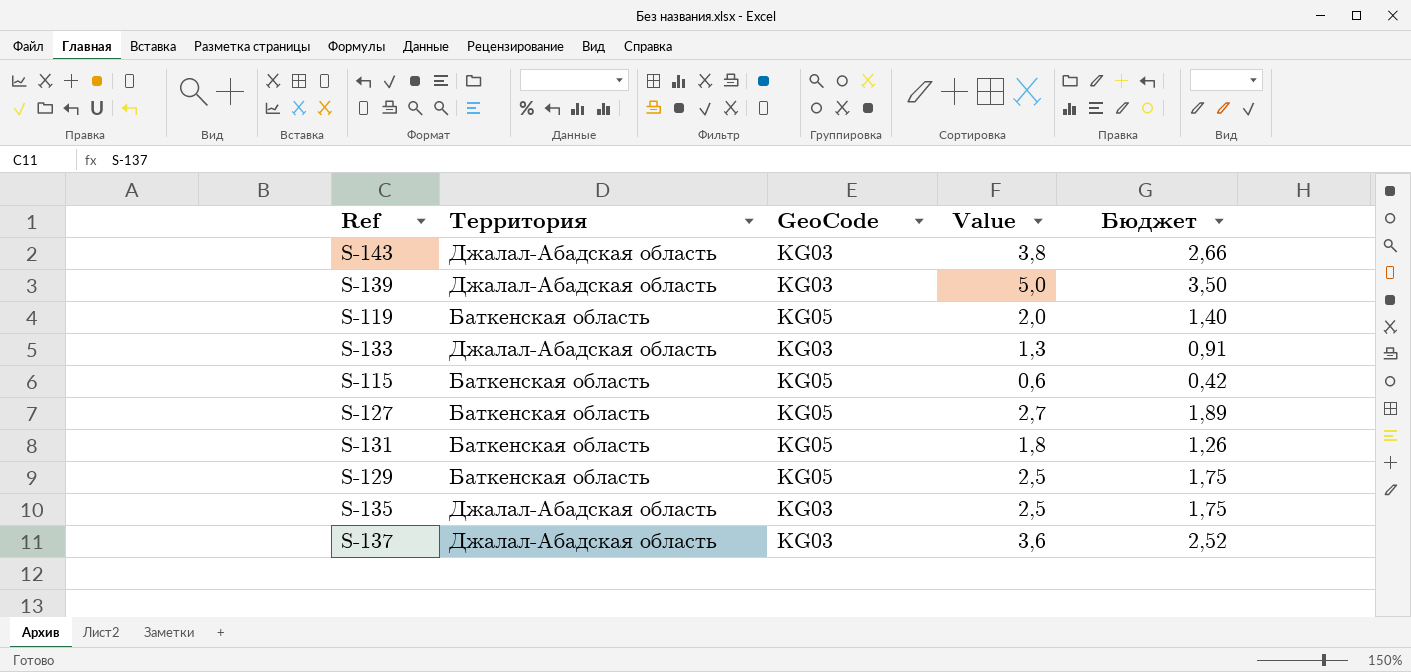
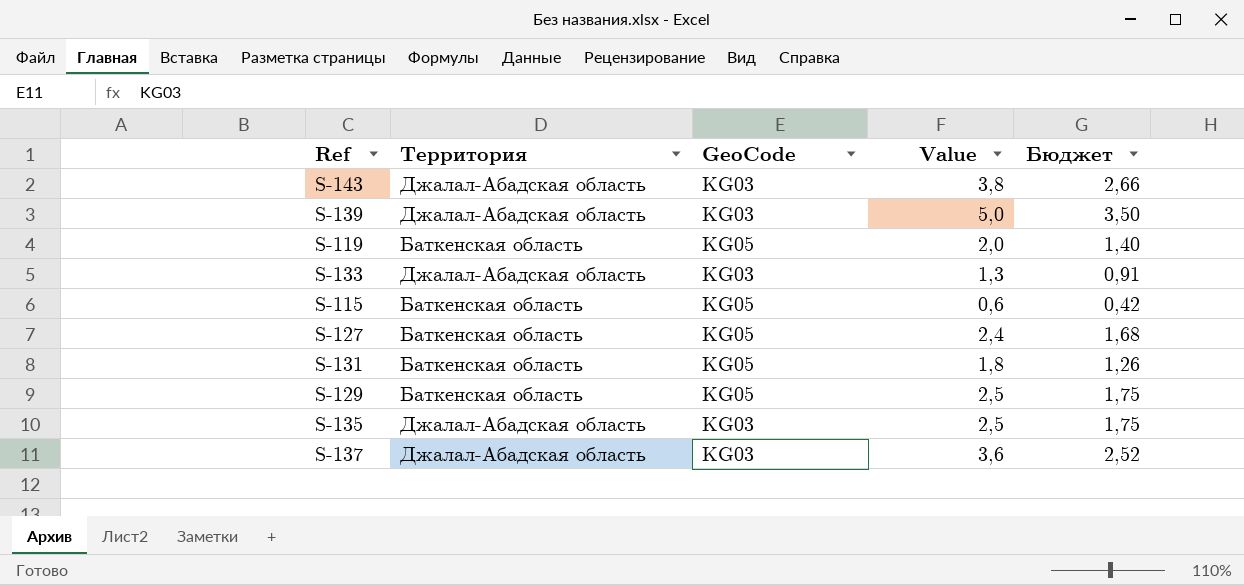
S-127 | Value: 2,7 -> 2,4
S-127 | Бюджет: 1,89 -> 1,68

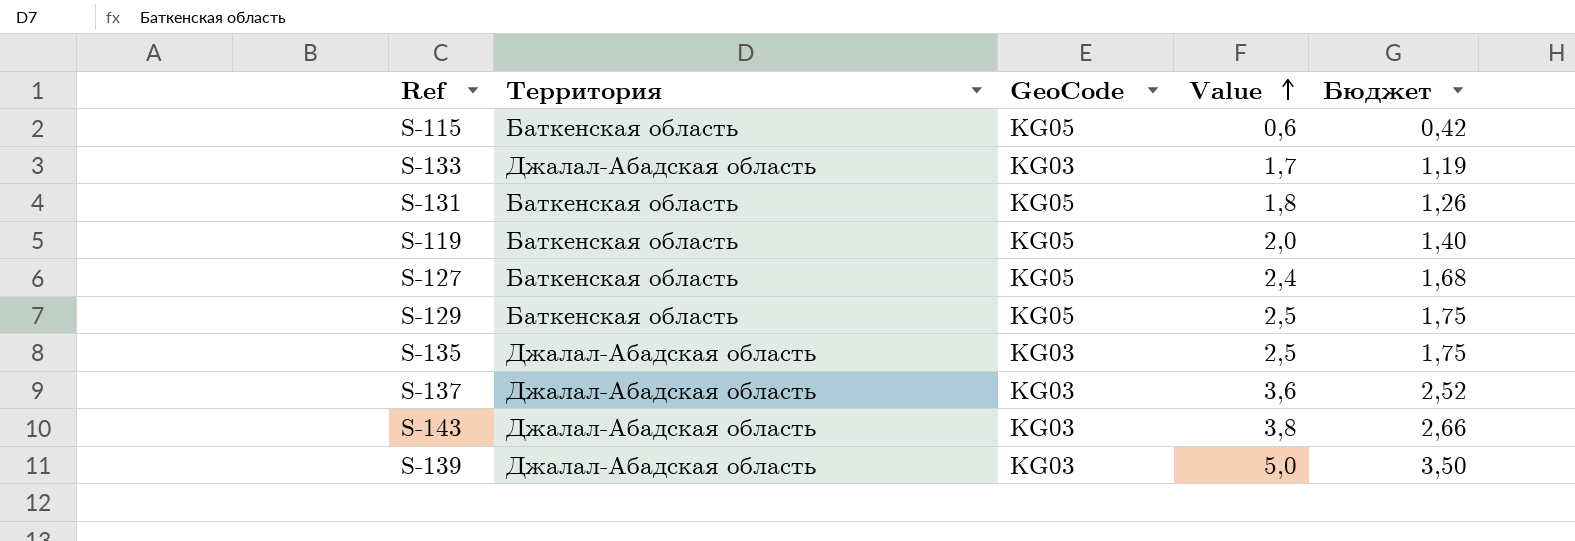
row order: none -> Value ascending
S-133 | Value: 1,3 -> 1,7
S-133 | Бюджет: 0,91 -> 1,19

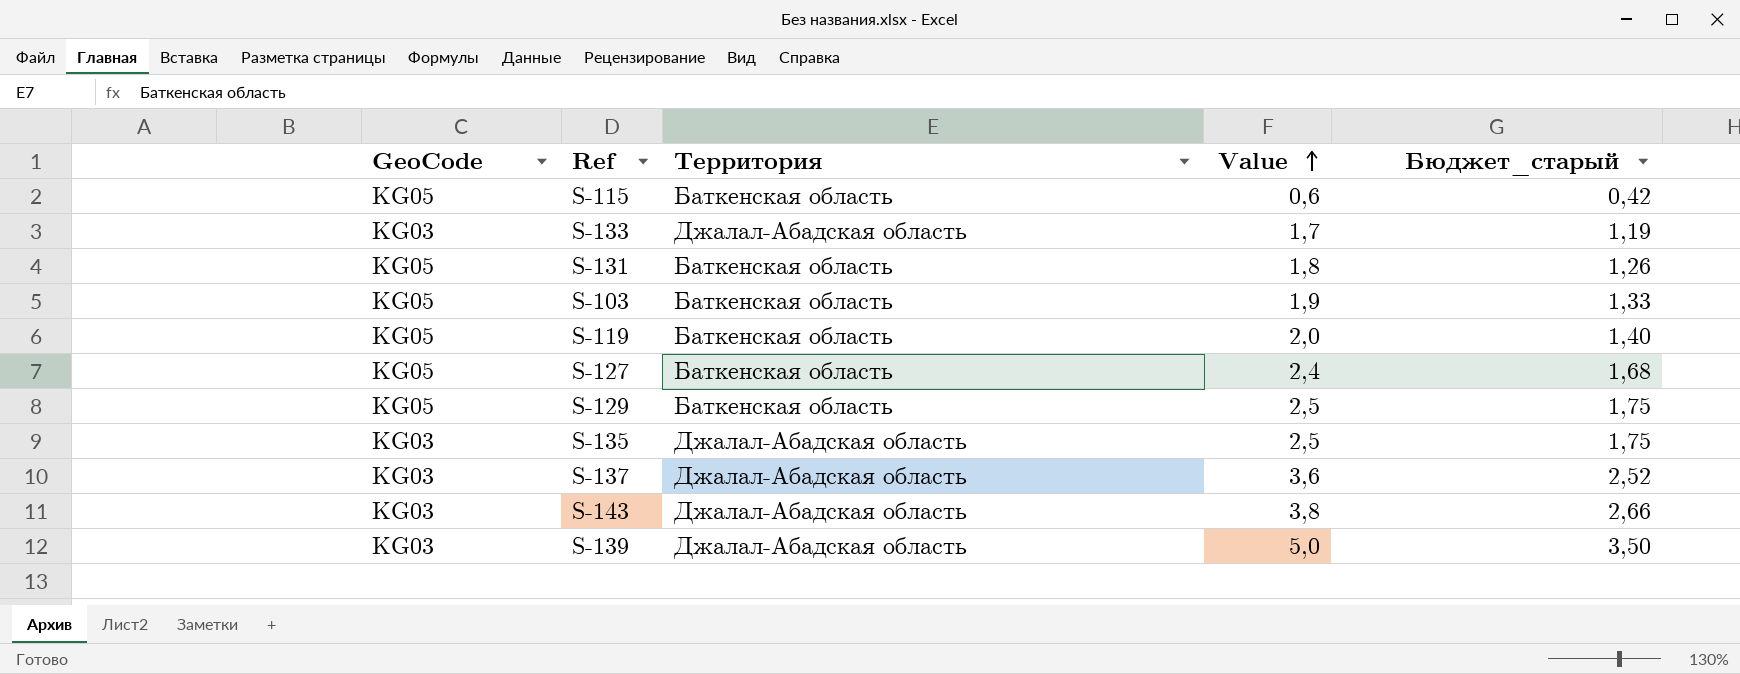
column GeoCode | position: 3 -> 1
column name: Бюджет -> Бюджет_старый
row S-103: none -> KG05 | Баткенская область | 1,9 | 1,33

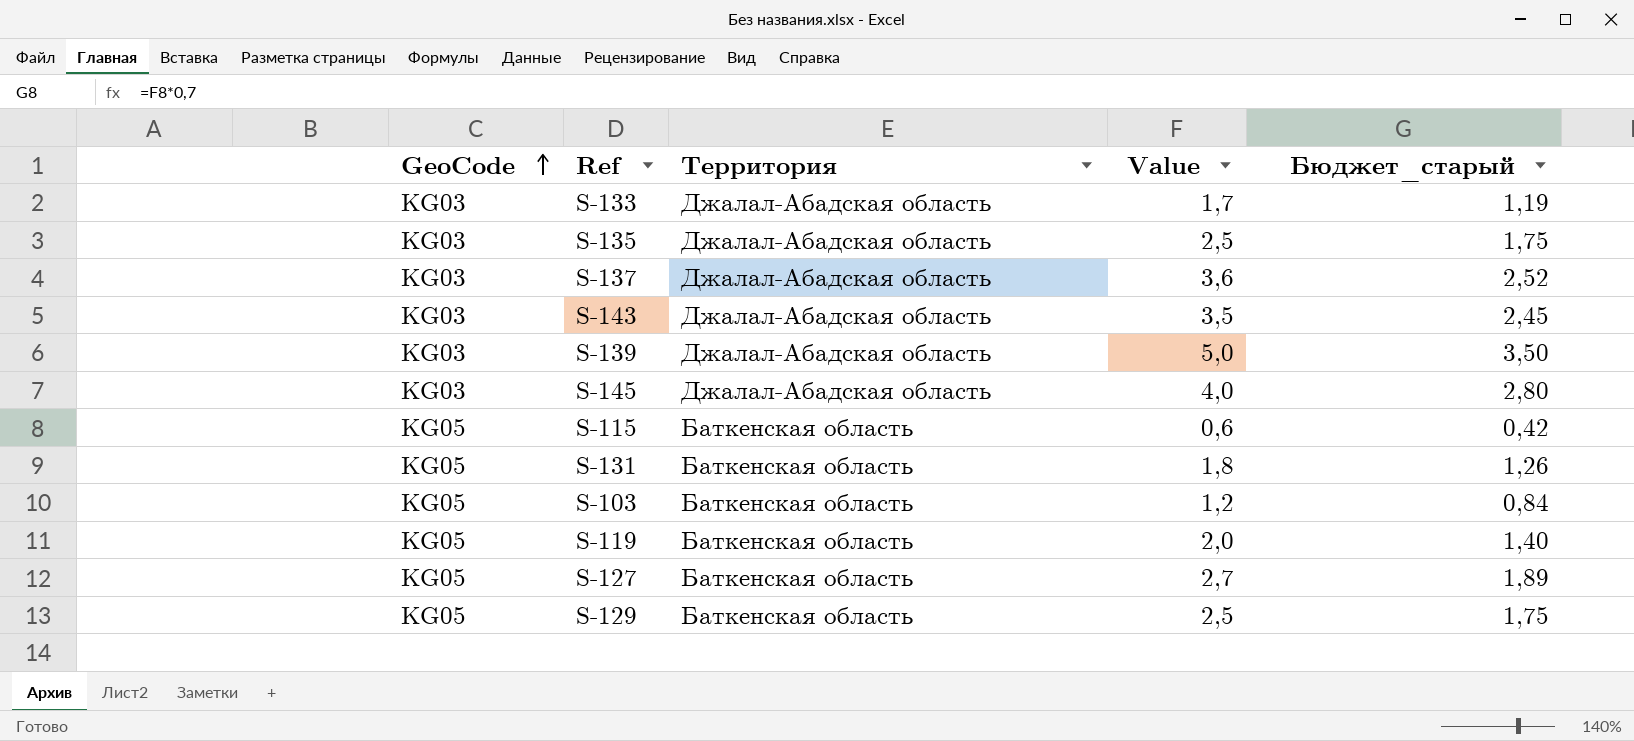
row order: Value ascending -> GeoCode ascending
S-143 | Value: 3,8 -> 3,5
S-143 | Бюджет_старый: 2,66 -> 2,45
row S-145: none -> KG03 | Джалал-Абадская область | 4,0 | 2,80
S-103 | Value: 1,9 -> 1,2
S-103 | Бюджет_старый: 1,33 -> 0,84
S-127 | Value: 2,4 -> 2,7
S-127 | Бюджет_старый: 1,68 -> 1,89

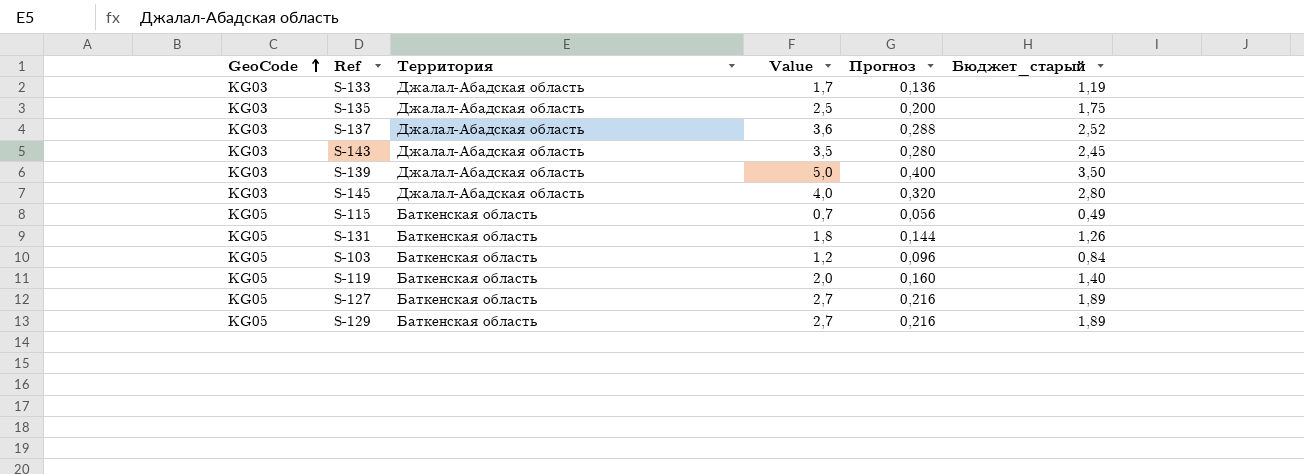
column Прогноз | formula: none -> [Value] * 0,08
S-115 | Value: 0,6 -> 0,7
S-115 | Бюджет_старый: 0,42 -> 0,49
S-129 | Value: 2,5 -> 2,7
S-129 | Бюджет_старый: 1,75 -> 1,89

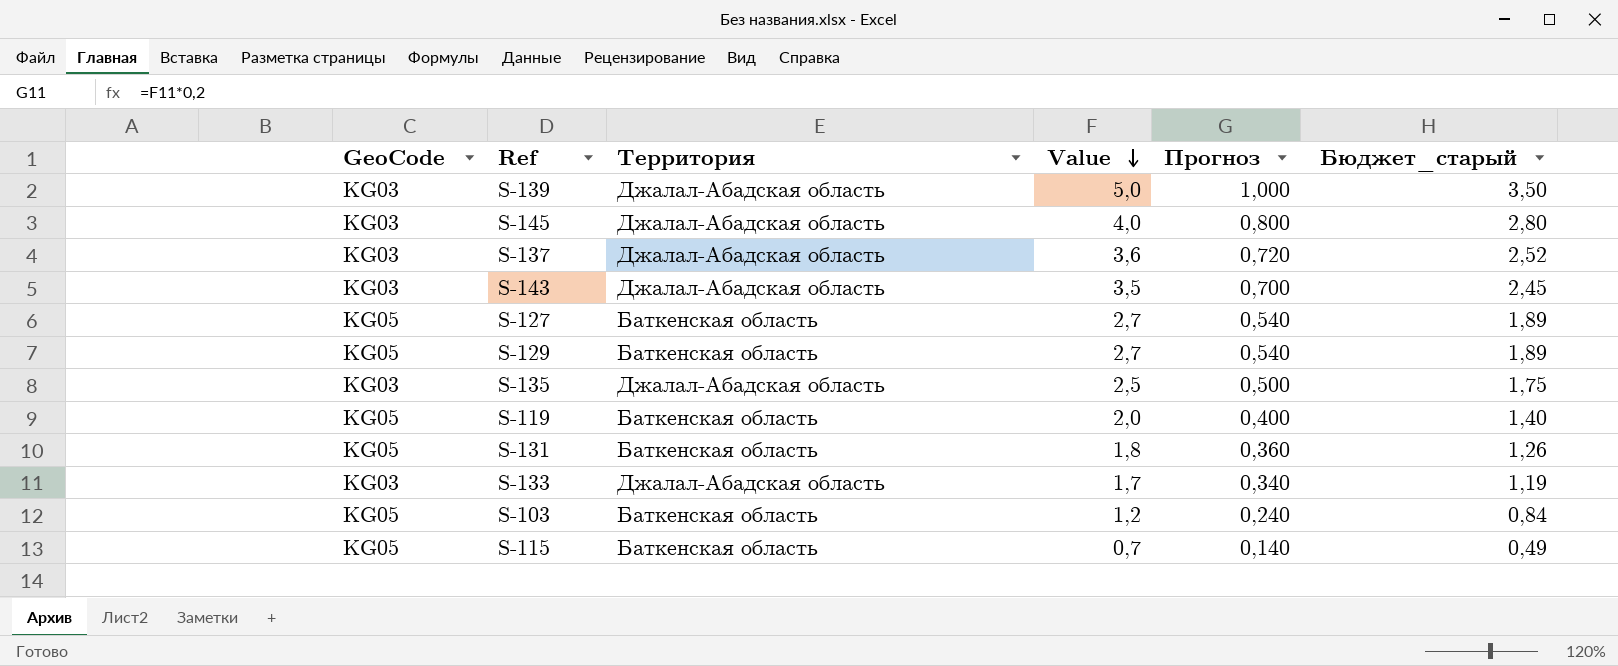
row order: GeoCode ascending -> Value descending
column Прогноз | formula: [Value] * 0,08 -> [Value] * 0,2

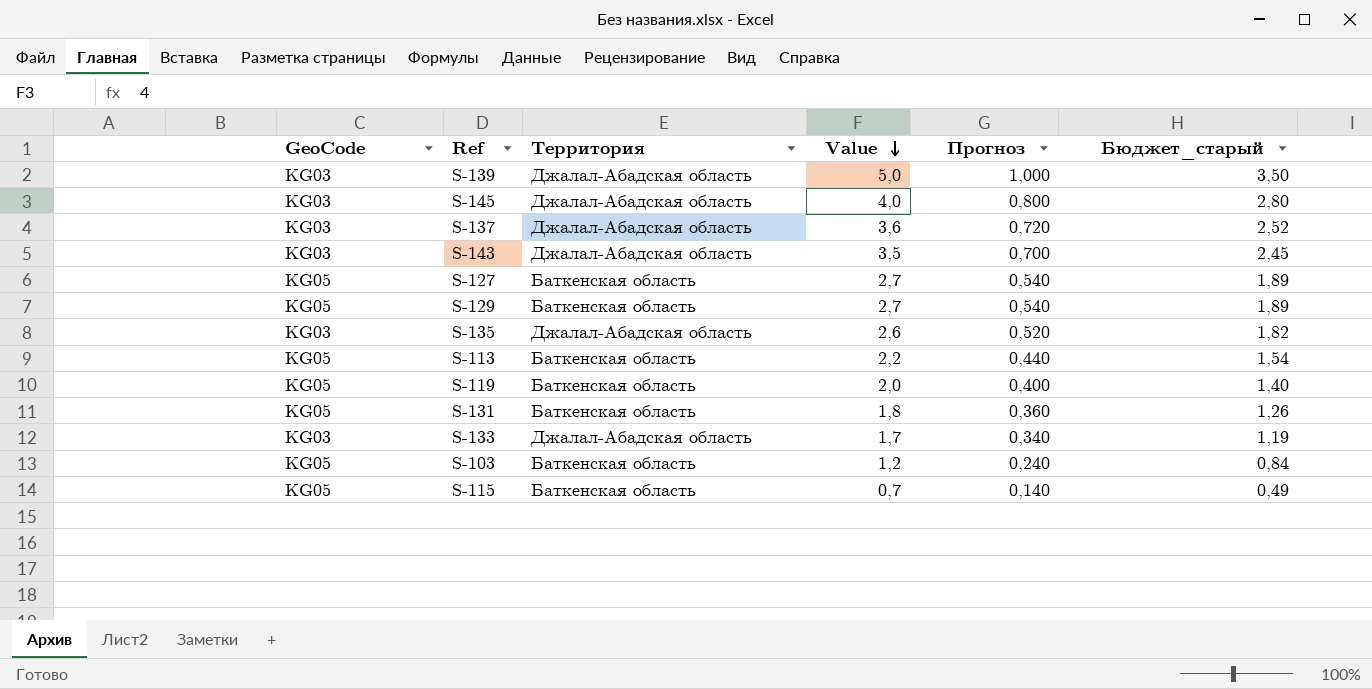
S-135 | Value: 2,5 -> 2,6
S-135 | Прогноз: 0,500 -> 0,520
S-135 | Бюджет_старый: 1,75 -> 1,82
row S-113: none -> KG05 | Баткенская область | 2,2 | 0,440 | 1,54

